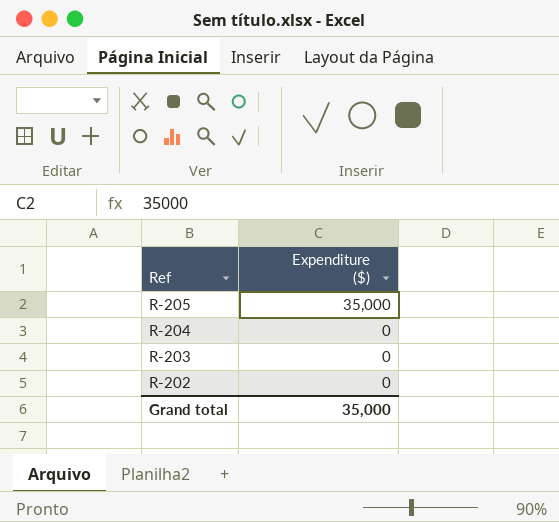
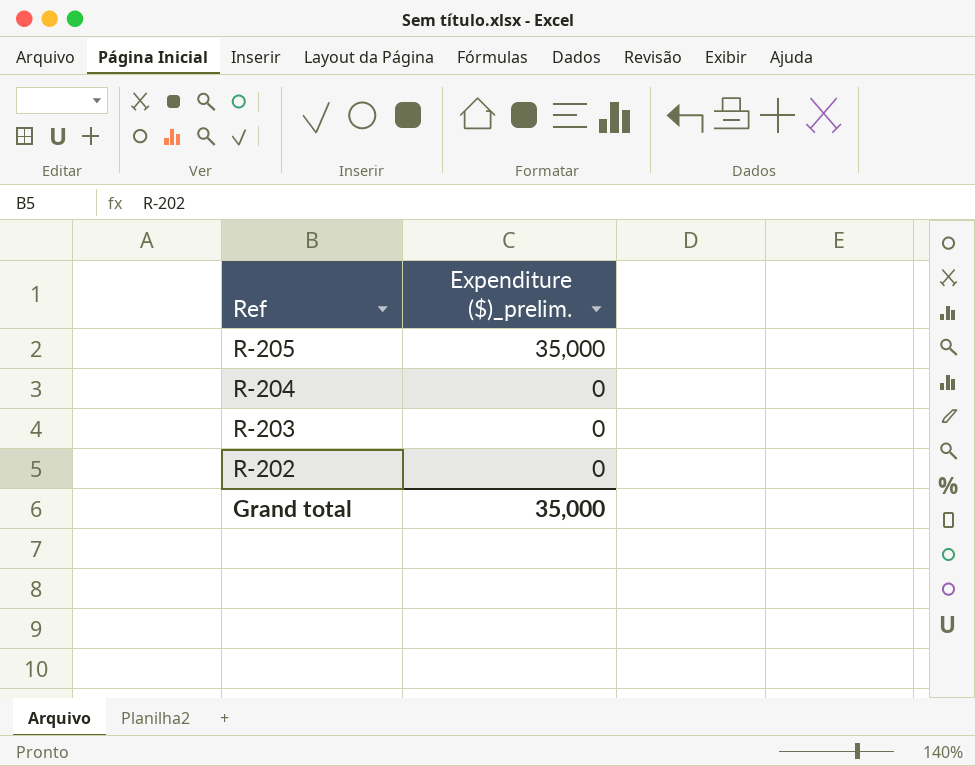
column name: Expenditure ($) -> Expenditure ($)_prelim.

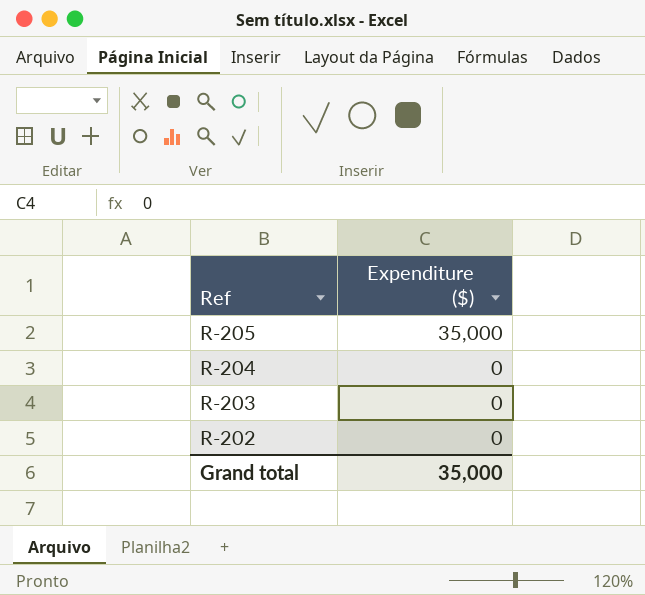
column name: Expenditure ($)_prelim. -> Expenditure ($)

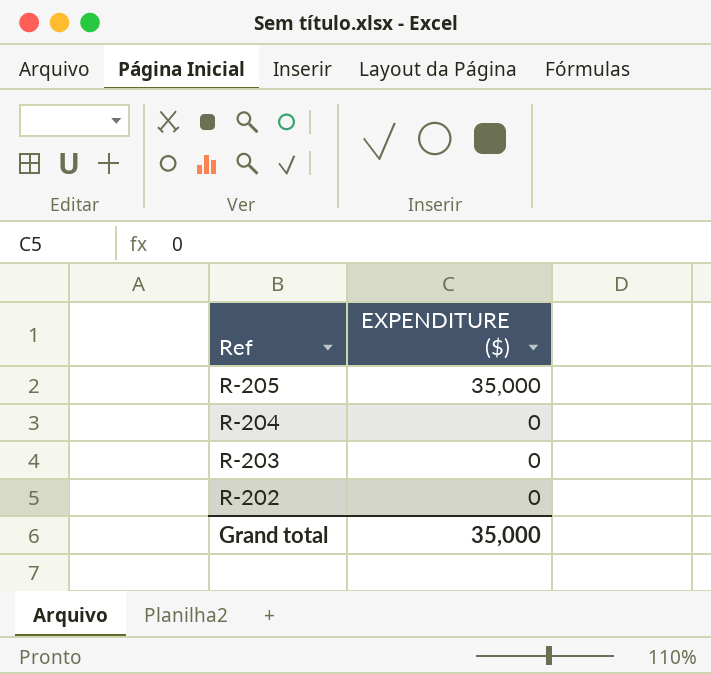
column name: Expenditure ($) -> EXPENDITURE ($)

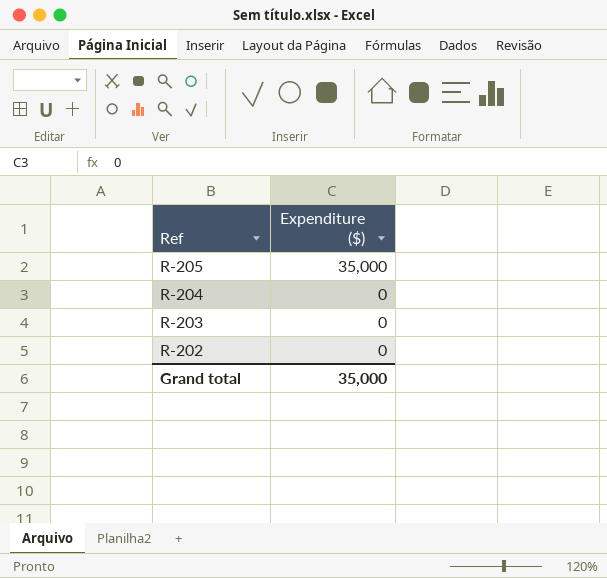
column name: EXPENDITURE ($) -> Expenditure ($)

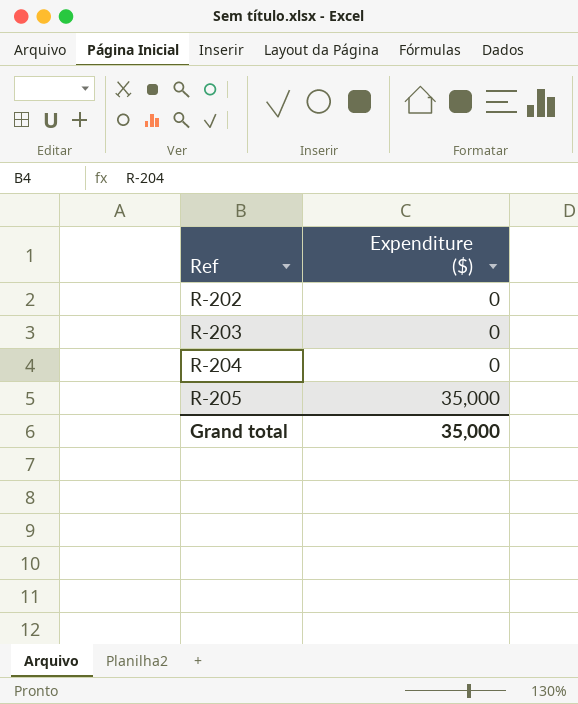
row order: Ref descending -> Ref ascending

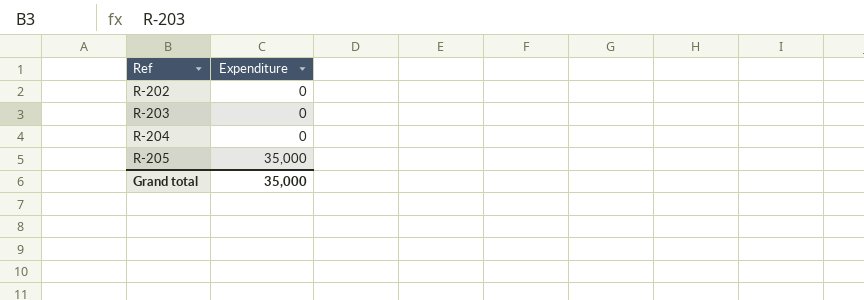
column name: Expenditure ($) -> Expenditure

